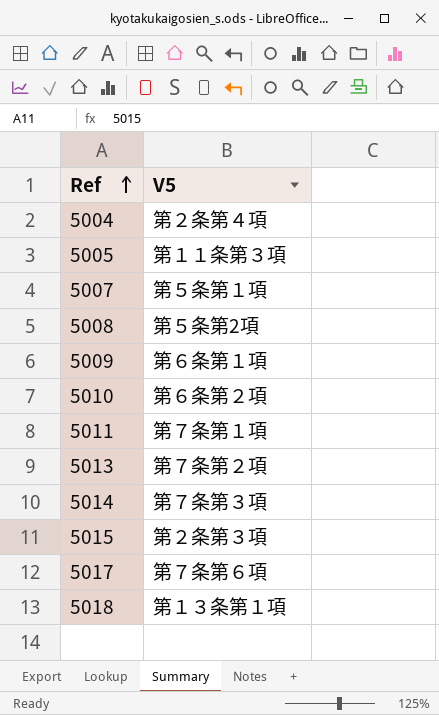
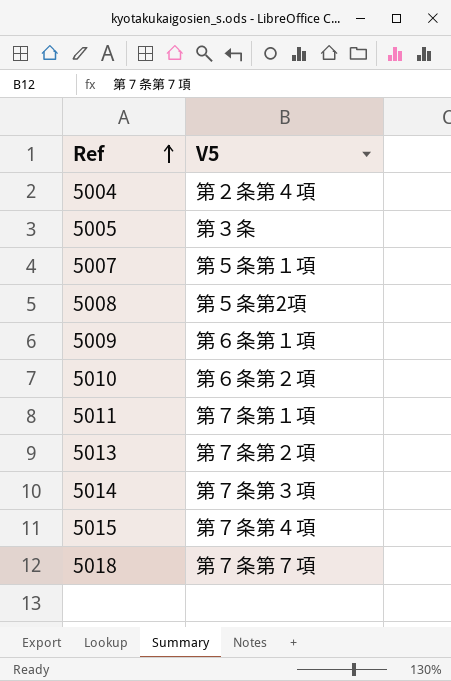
row 5017: 第７条第６項 -> none
5005 | V5: 第１１条第３項 -> 第３条
5015 | V5: 第２条第３項 -> 第７条第４項
5018 | V5: 第１３条第１項 -> 第７条第７項

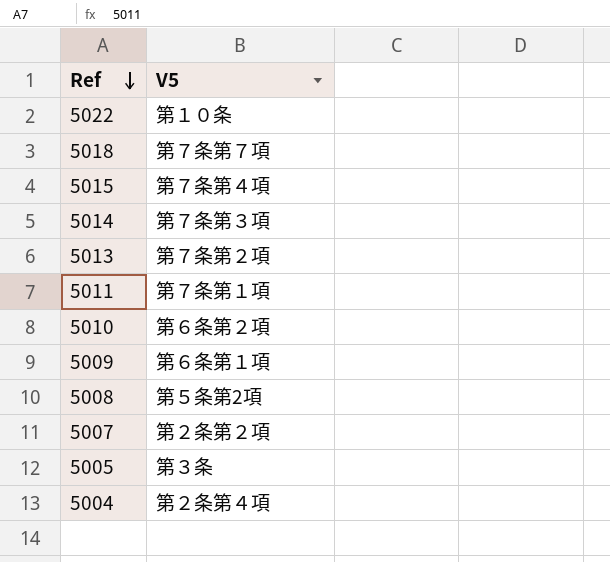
row order: Ref ascending -> Ref descending
row 5022: none -> 第１０条
5007 | V5: 第５条第１項 -> 第２条第２項

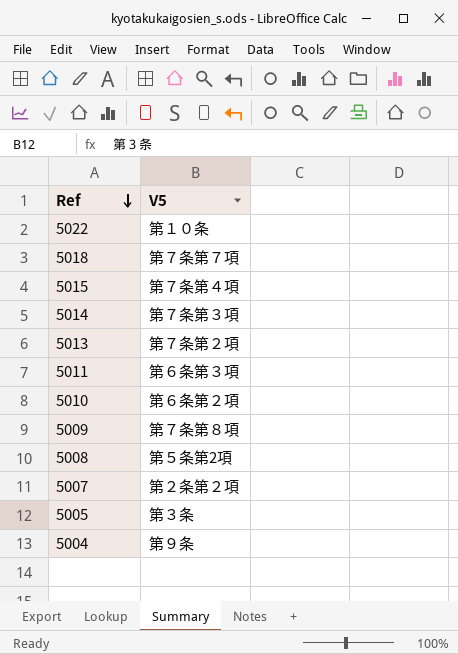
5011 | V5: 第７条第１項 -> 第６条第３項
5009 | V5: 第６条第１項 -> 第７条第８項
5004 | V5: 第２条第４項 -> 第９条

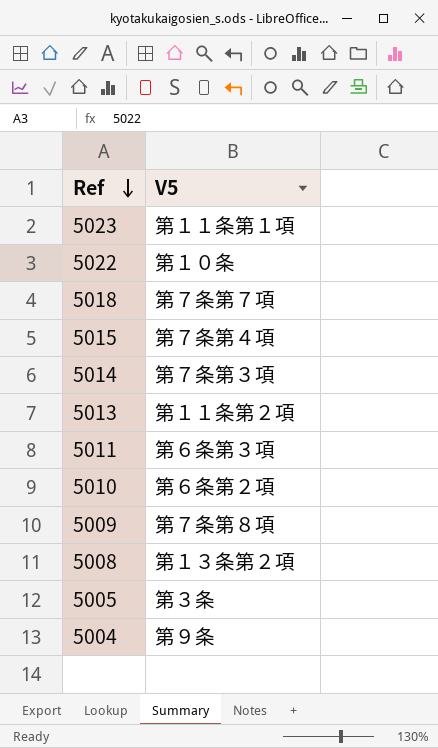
row 5007: 第２条第２項 -> none
row 5023: none -> 第１１条第１項
5013 | V5: 第７条第２項 -> 第１１条第２項
5008 | V5: 第５条第2項 -> 第１３条第２項

